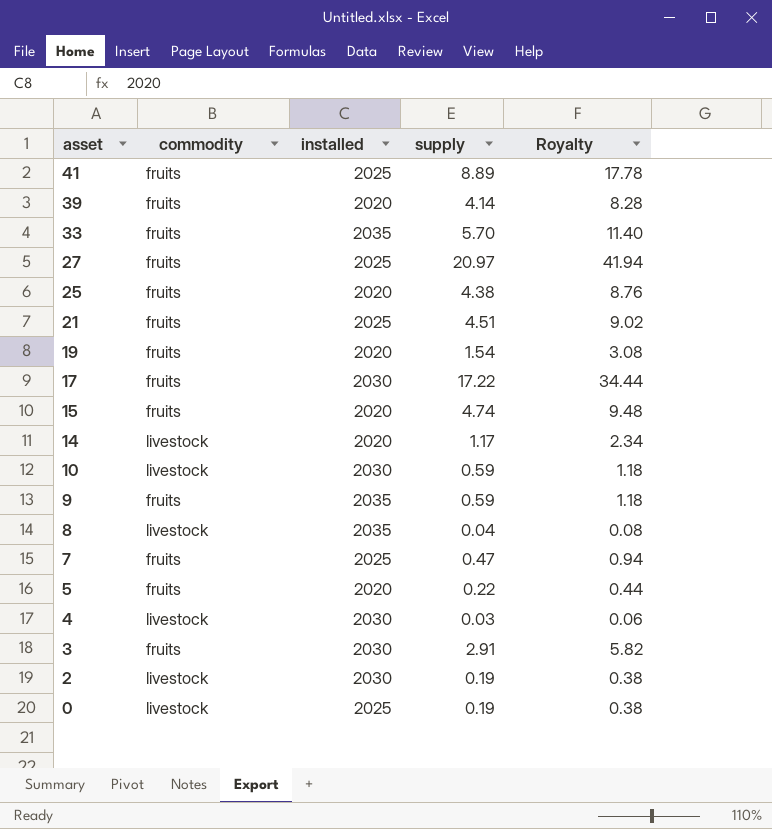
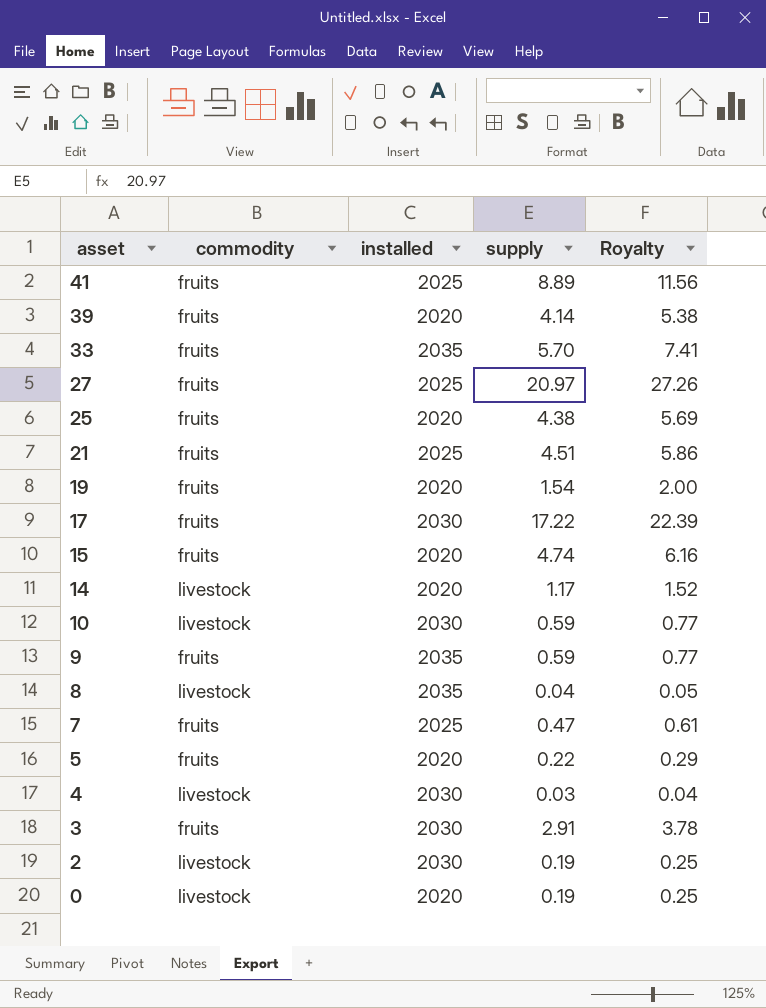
column Royalty | formula: [supply] * 2 -> [supply] * 1.3
0 | installed: 2025 -> 2020

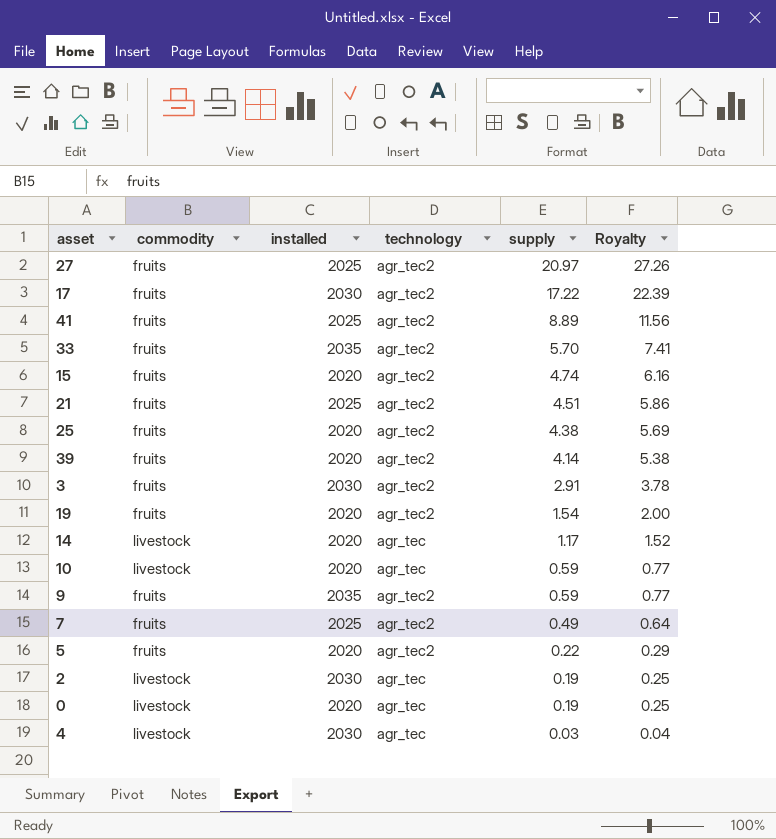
row order: asset descending -> supply descending
column technology | position: none -> 4
row 8: livestock | 2035 | 0.04 | 0.05 -> none
10 | installed: 2030 -> 2020
7 | supply: 0.47 -> 0.49
7 | Royalty: 0.61 -> 0.64

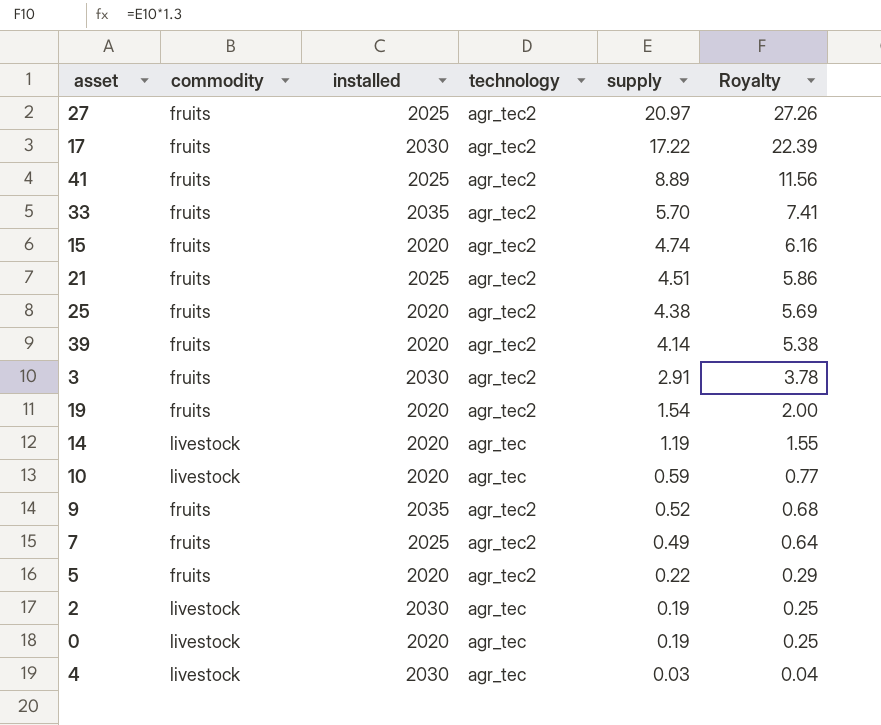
14 | supply: 1.17 -> 1.19
14 | Royalty: 1.52 -> 1.55
9 | supply: 0.59 -> 0.52
9 | Royalty: 0.77 -> 0.68

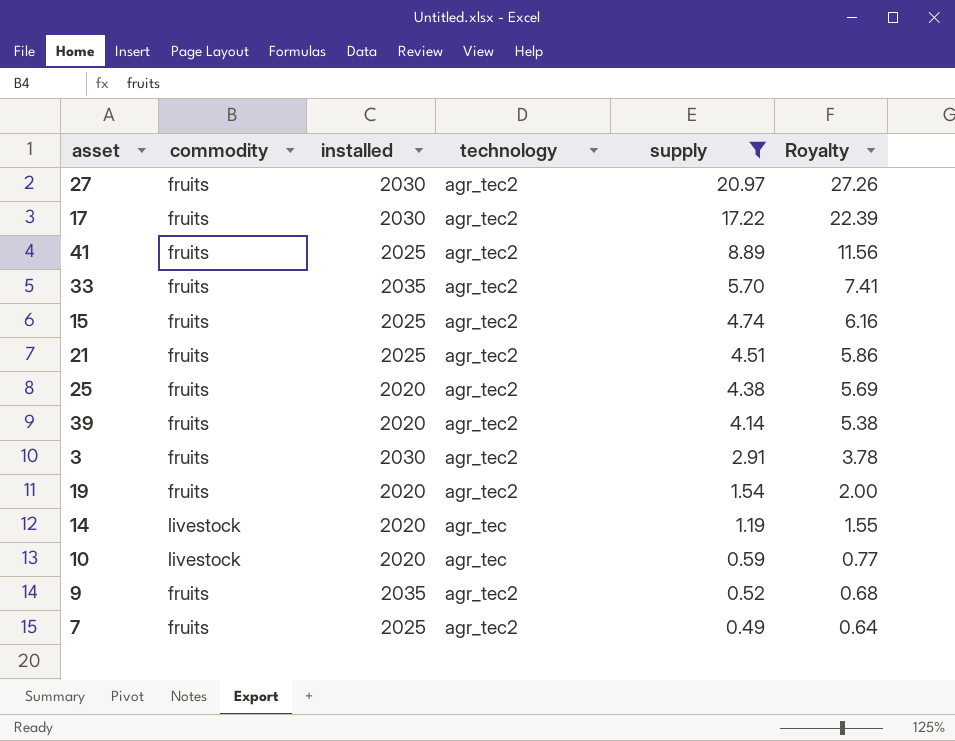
filter: none -> supply >= 0.49
27 | installed: 2025 -> 2030
15 | installed: 2020 -> 2025

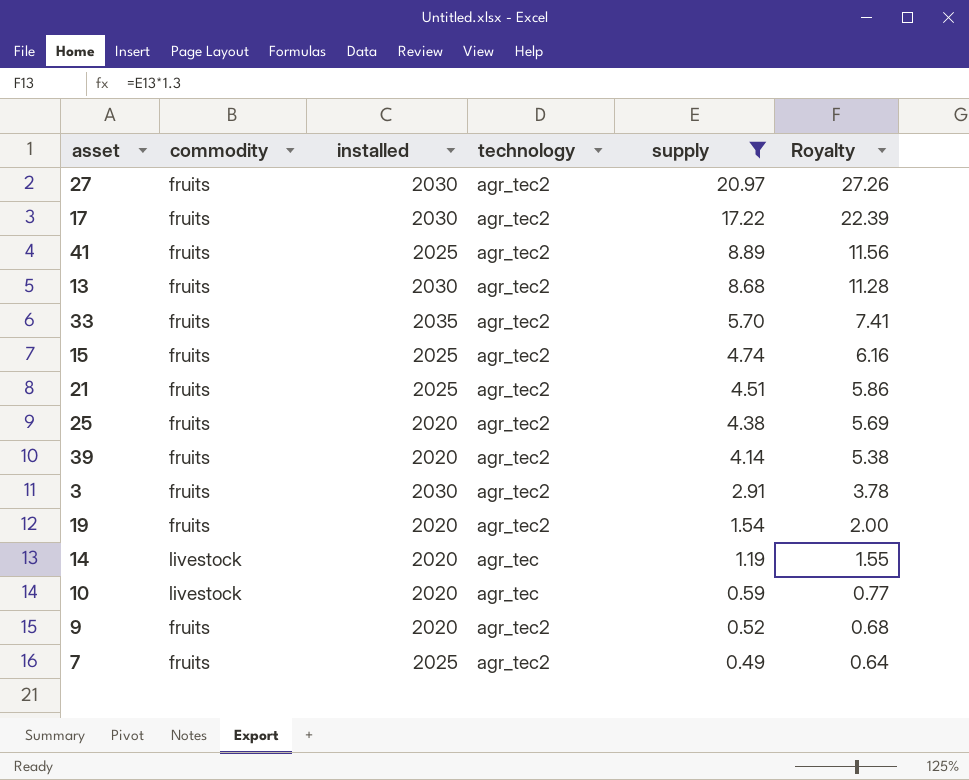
row 13: none -> fruits | 2030 | agr_tec2 | 8.68 | 11.28
9 | installed: 2035 -> 2020

